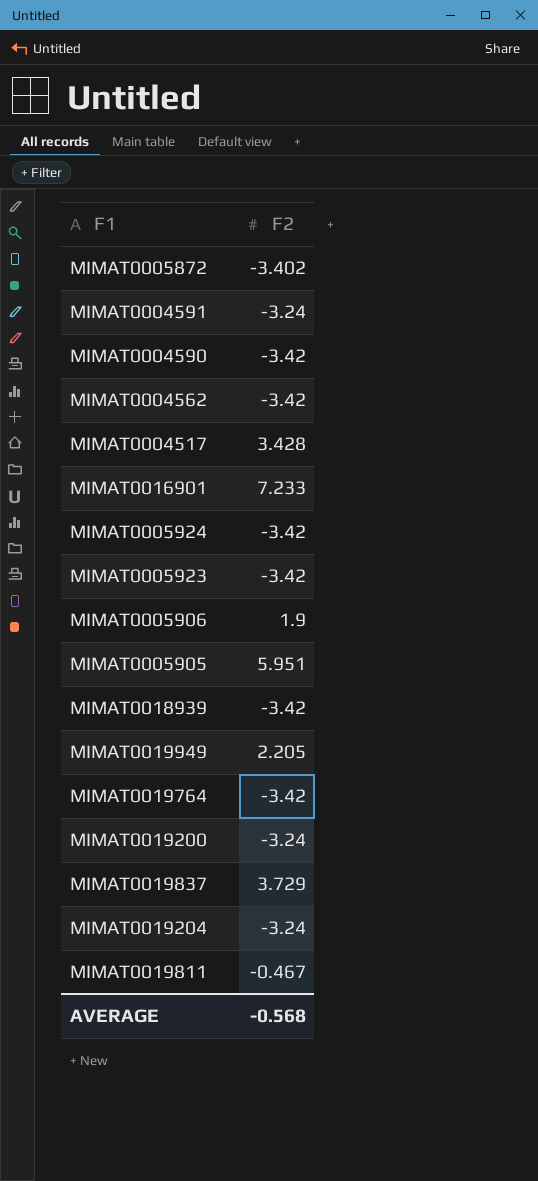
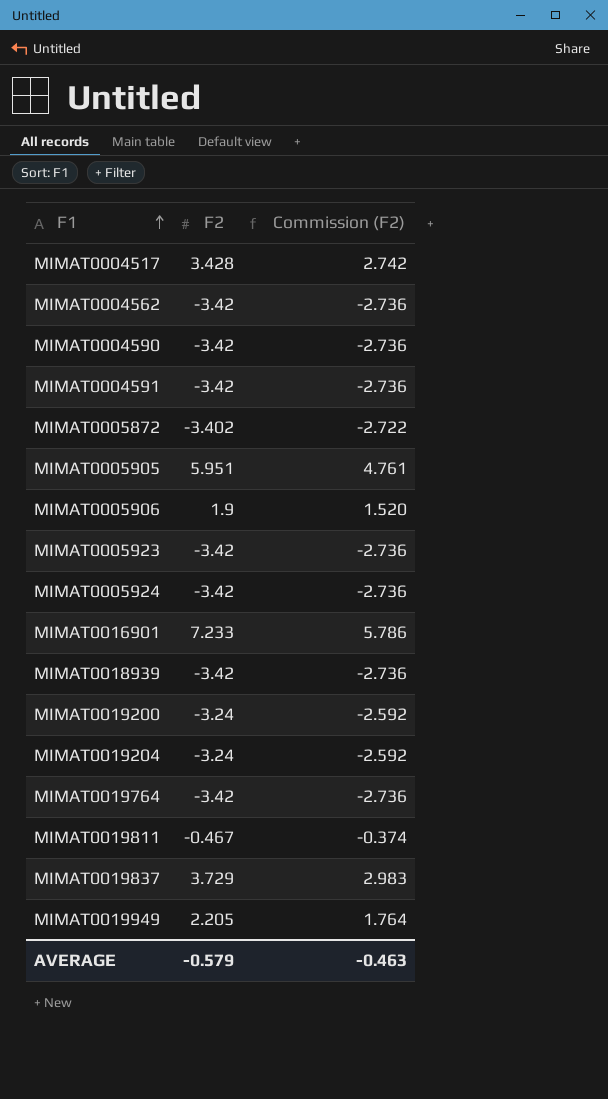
row order: none -> F1 ascending
column Commission (F2) | formula: none -> [F2] * 0.8
MIMAT0004591 | F2: -3.24 -> -3.42
AVERAGE | F2: -0.568 -> -0.579

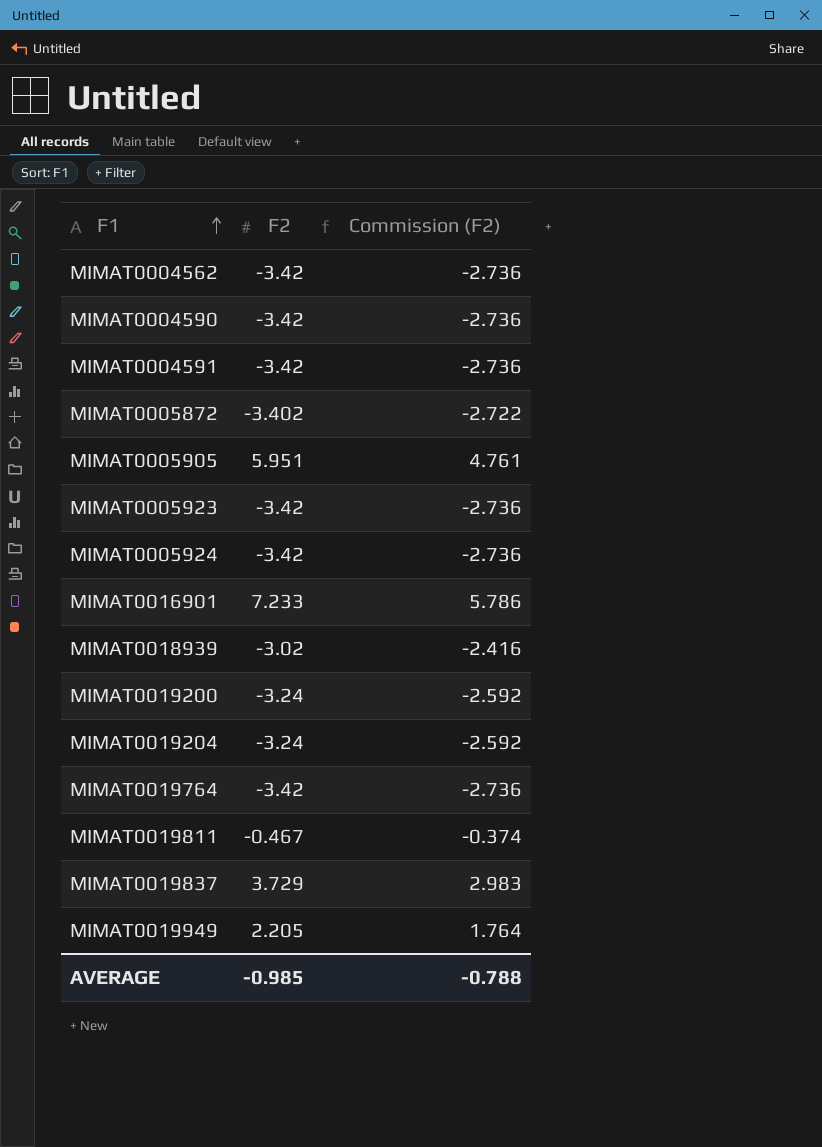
row MIMAT0004517: 3.428 | 2.742 -> none
row MIMAT0005906: 1.9 | 1.520 -> none
MIMAT0018939 | F2: -3.42 -> -3.02
MIMAT0018939 | Commission (F2): -2.736 -> -2.416
AVERAGE | F2: -0.579 -> -0.985
AVERAGE | Commission (F2): -0.463 -> -0.788

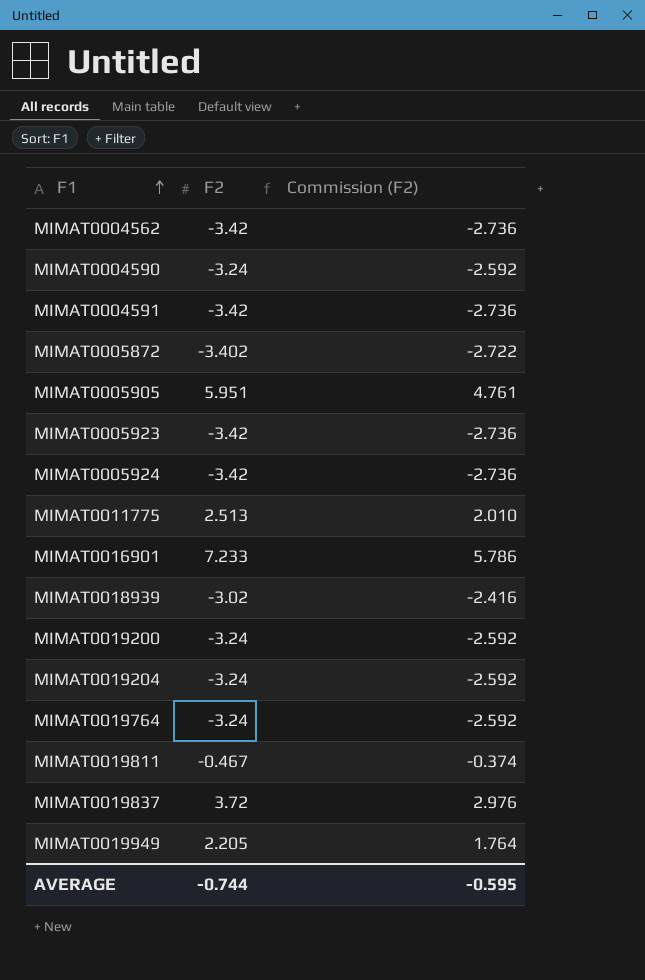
MIMAT0004590 | F2: -3.42 -> -3.24
MIMAT0004590 | Commission (F2): -2.736 -> -2.592
row MIMAT0011775: none -> 2.513 | 2.010
MIMAT0019764 | F2: -3.42 -> -3.24
MIMAT0019764 | Commission (F2): -2.736 -> -2.592
MIMAT0019837 | F2: 3.729 -> 3.72
MIMAT0019837 | Commission (F2): 2.983 -> 2.976
AVERAGE | F2: -0.985 -> -0.744
AVERAGE | Commission (F2): -0.788 -> -0.595

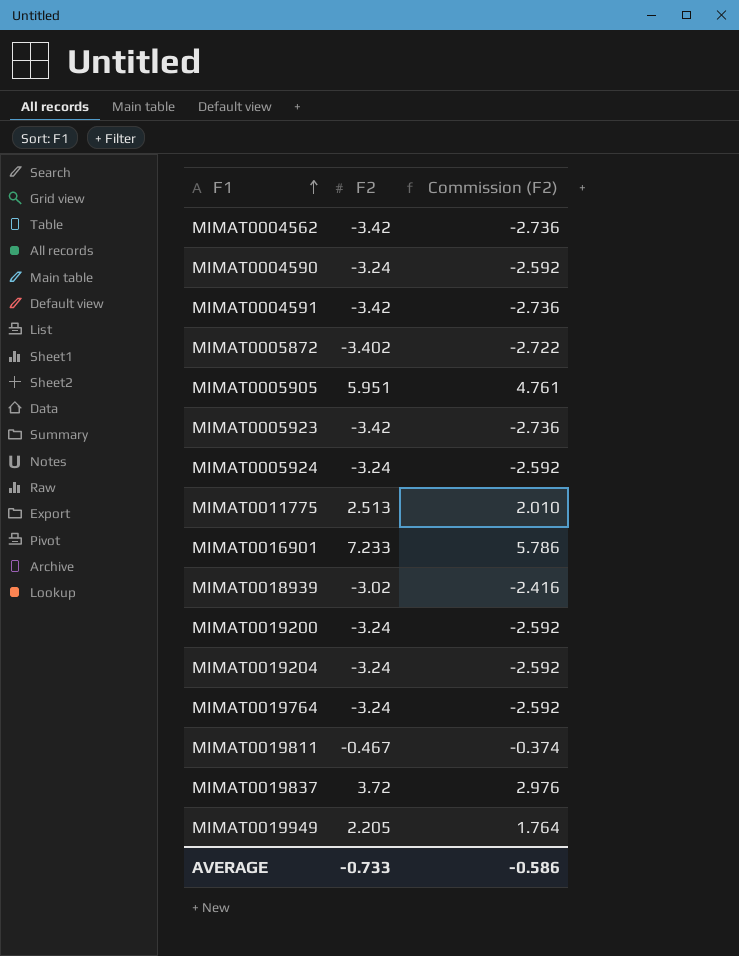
MIMAT0005924 | F2: -3.42 -> -3.24
MIMAT0005924 | Commission (F2): -2.736 -> -2.592
AVERAGE | F2: -0.744 -> -0.733
AVERAGE | Commission (F2): -0.595 -> -0.586

